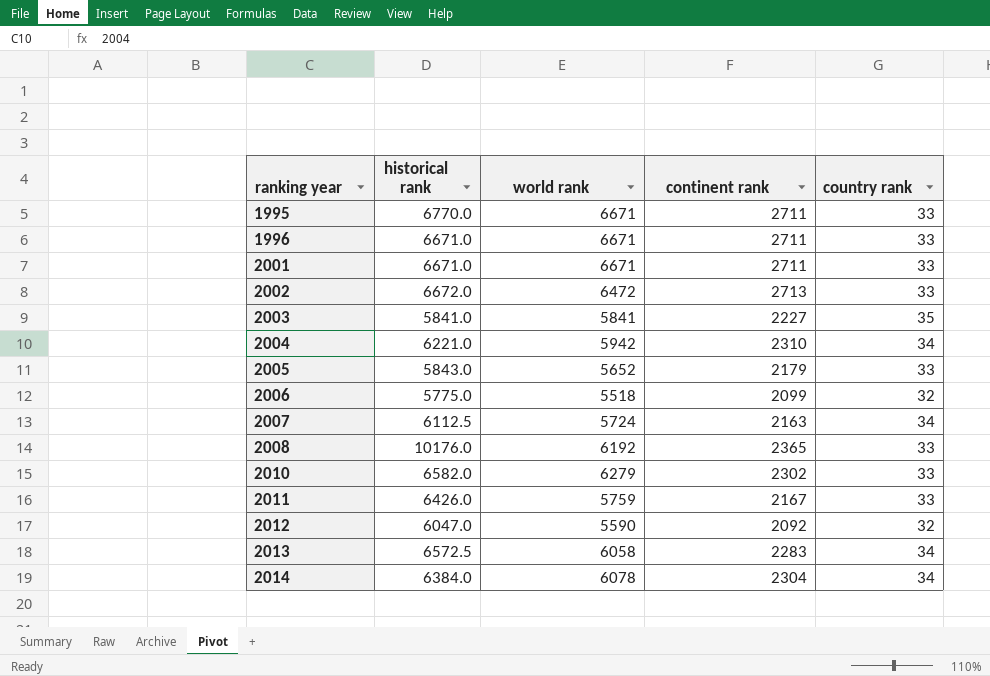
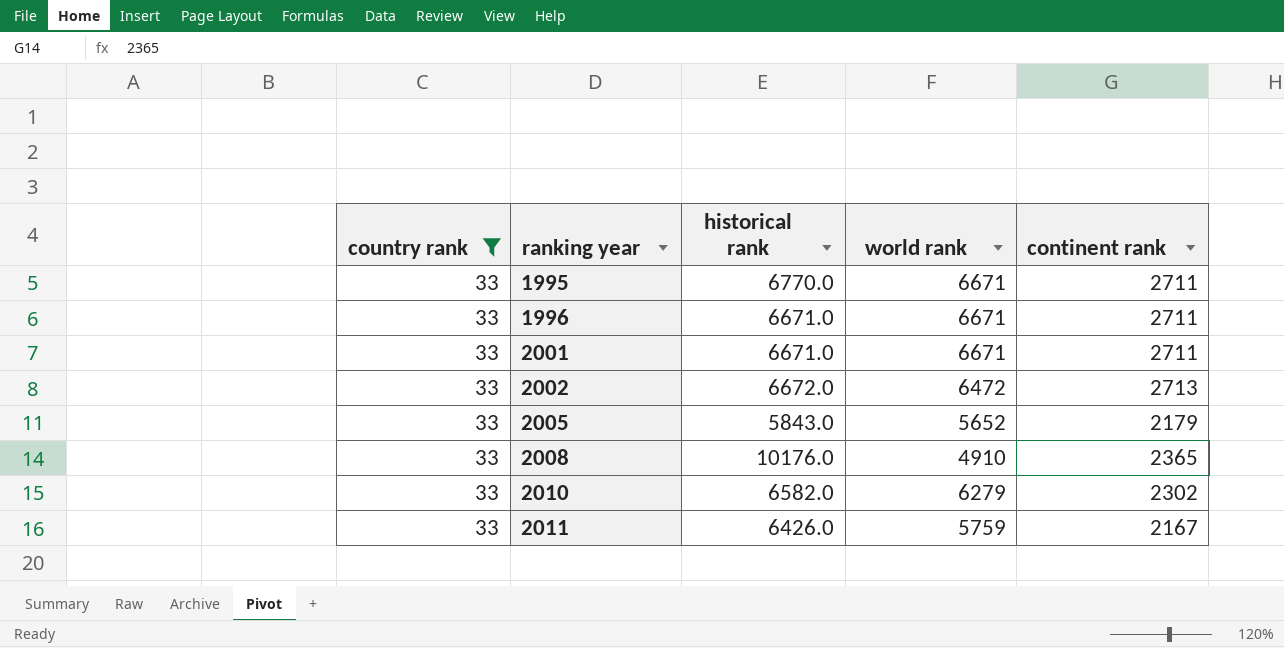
filter: none -> country rank = 33
column country rank | position: 5 -> 1
2008 | world rank: 6192 -> 4910

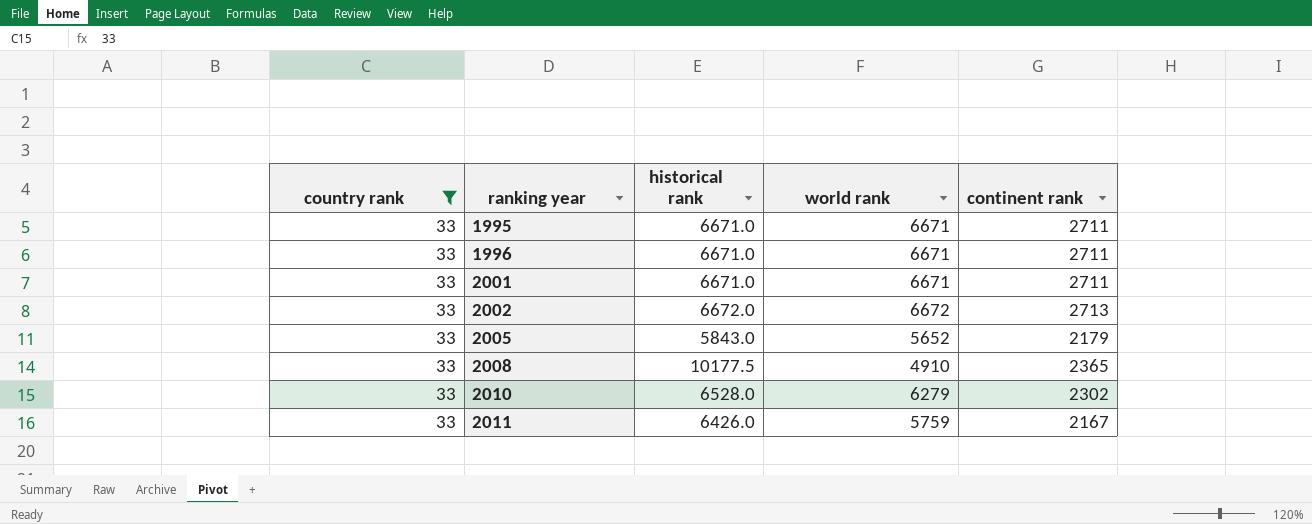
1995 | historical rank: 6770.0 -> 6671.0
2002 | world rank: 6472 -> 6672
2008 | historical rank: 10176.0 -> 10177.5
2010 | historical rank: 6582.0 -> 6528.0

